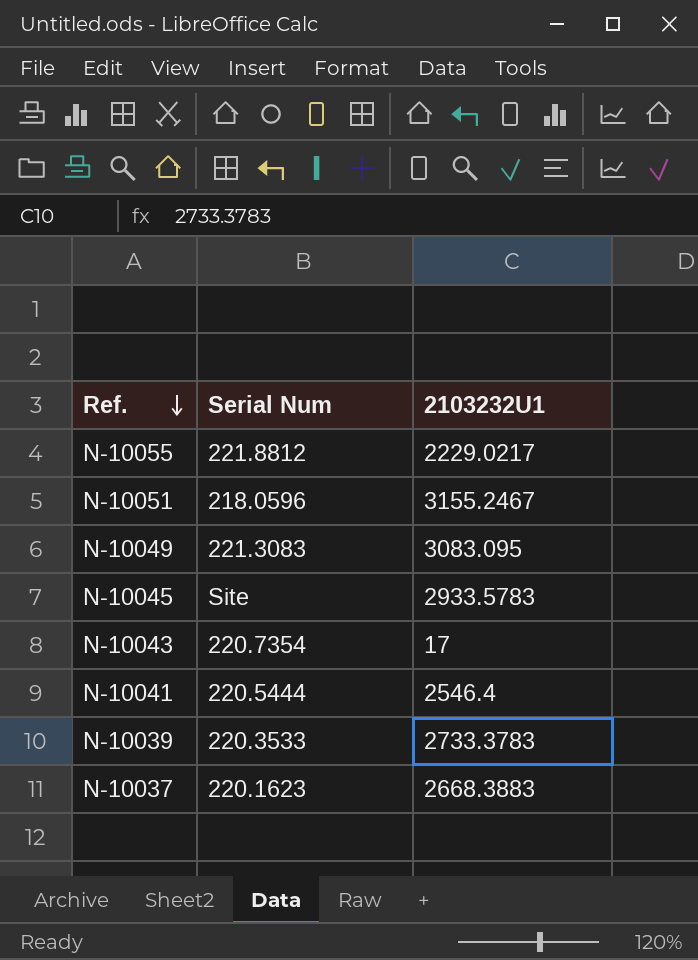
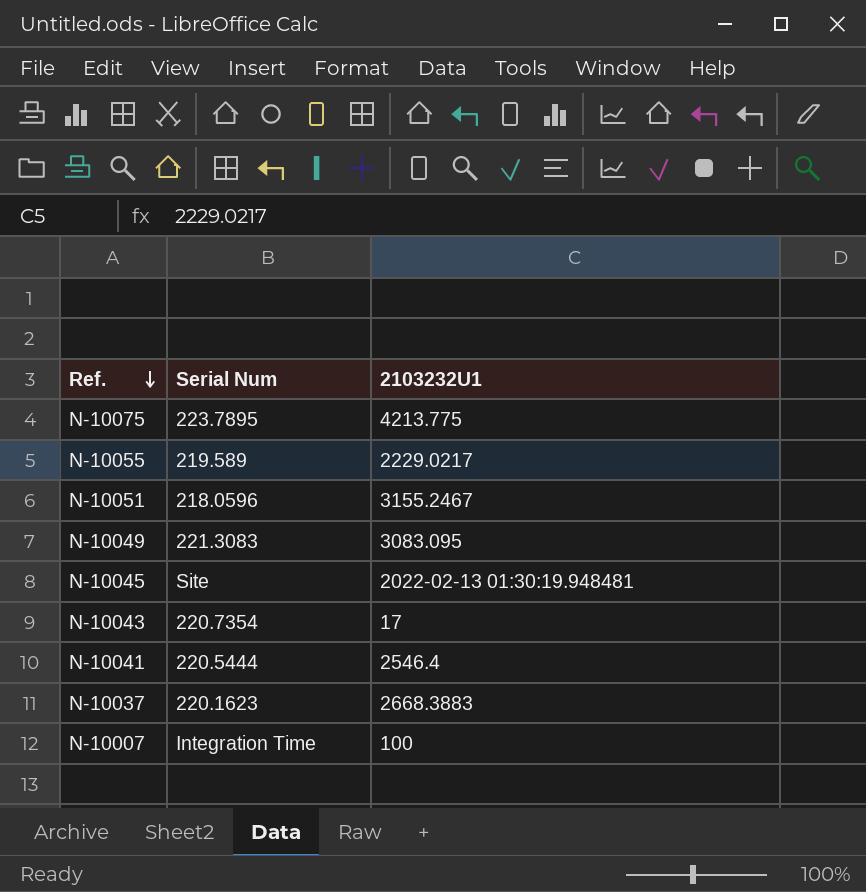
row N-10039: 220.3533 | 2733.3783 -> none
row N-10075: none -> 223.7895 | 4213.775
N-10055 | Serial Num: 221.8812 -> 219.589
N-10045 | 2103232U1: 2933.5783 -> 2022-02-13 01:30:19.948481
row N-10007: none -> Integration Time | 100

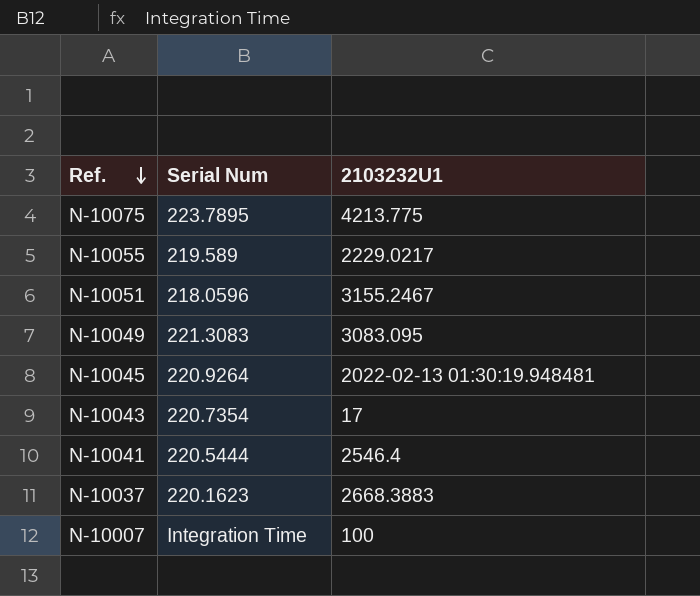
N-10045 | Serial Num: Site -> 220.9264

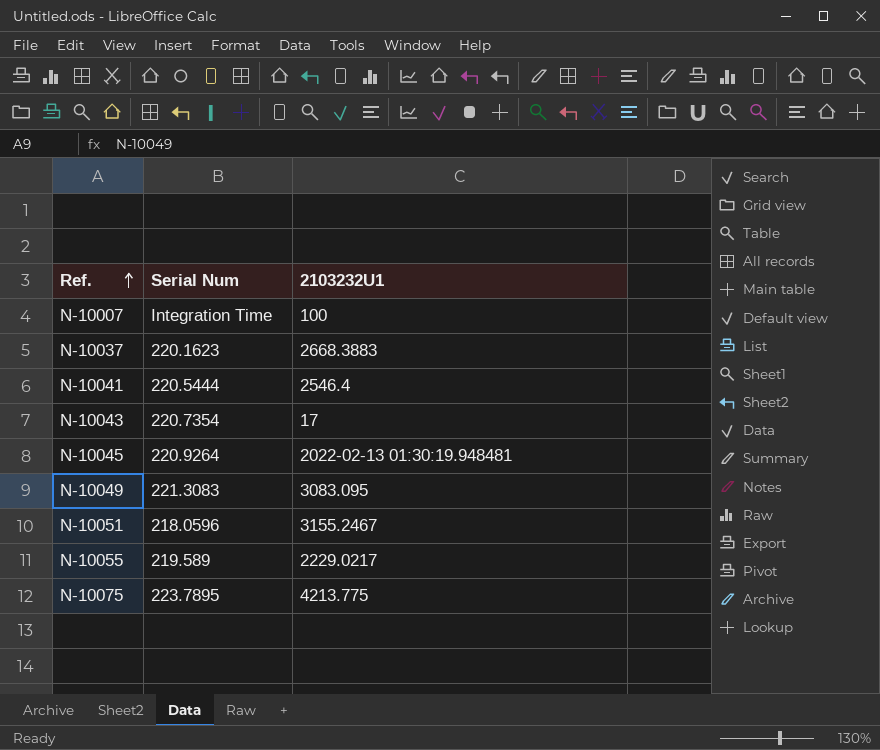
row order: Ref. descending -> Ref. ascending

